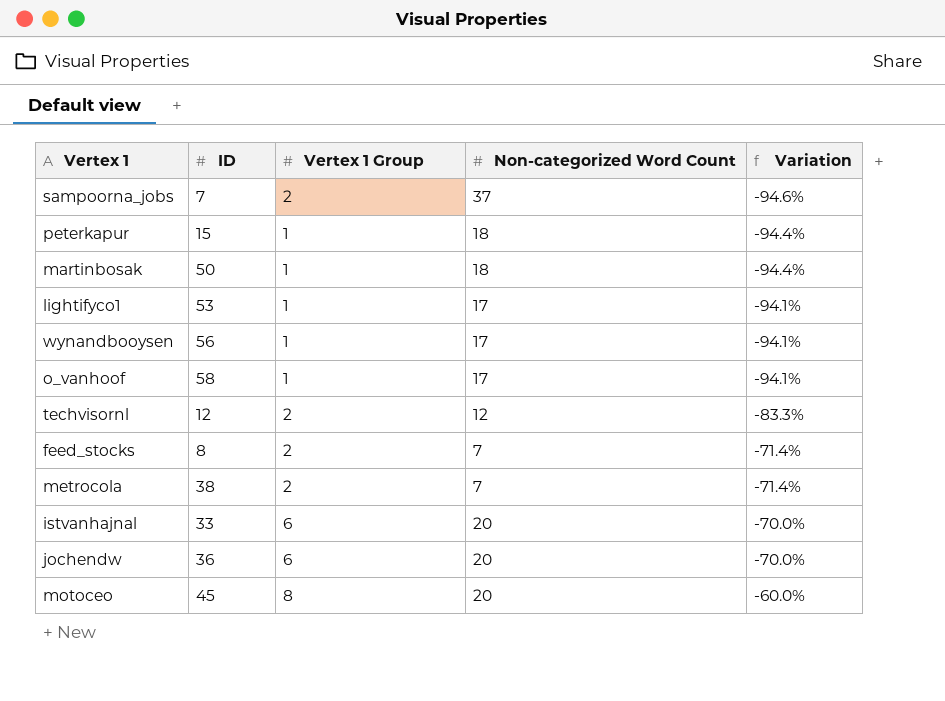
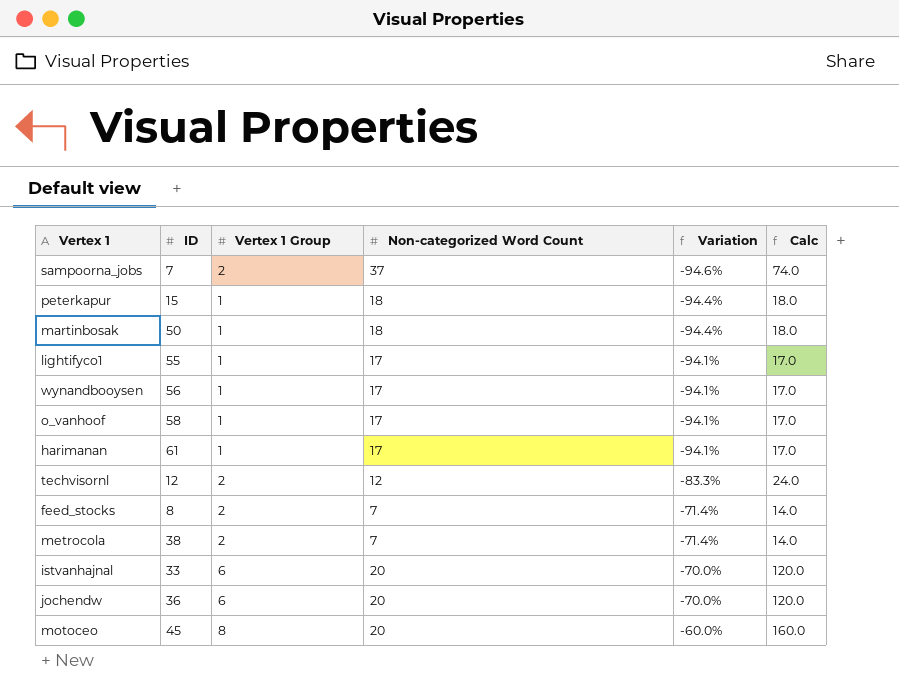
column Calc | formula: none -> [Vertex 1 Group] * [Non-categorized Word Count]
lightifyco1 | ID: 53 -> 55
row harimanan: none -> 61 | 1 | 17 | -94.1% | 17.0

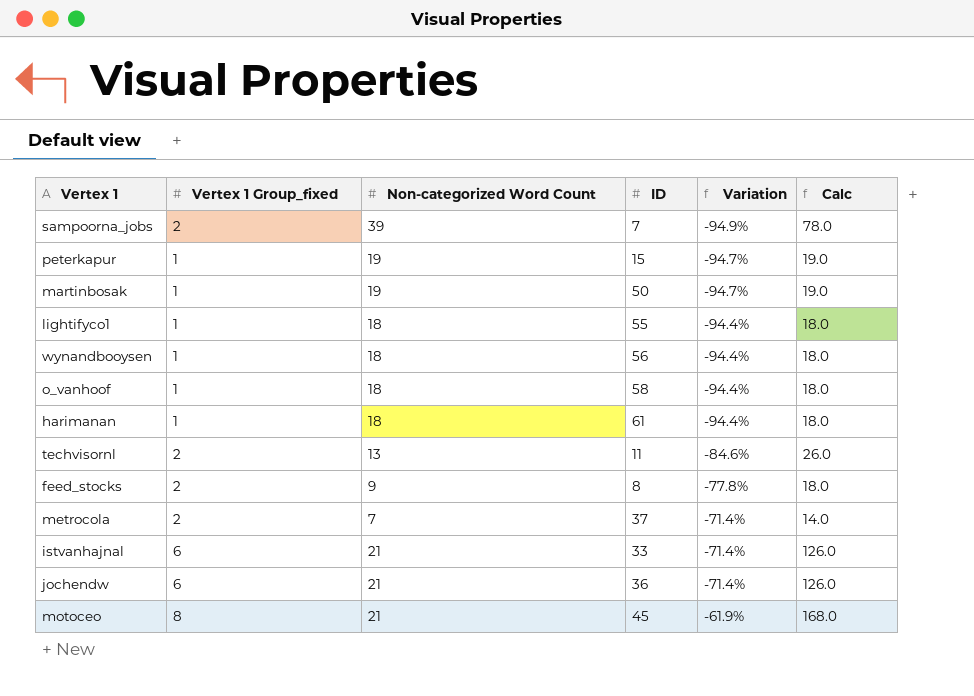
column name: Vertex 1 Group -> Vertex 1 Group_fixed
column ID | position: 2 -> 4
sampoorna_jobs | Non-categorized Word Count: 37 -> 39
sampoorna_jobs | Variation: -94.6% -> -94.9%
sampoorna_jobs | Calc: 74.0 -> 78.0
peterkapur | Non-categorized Word Count: 18 -> 19
peterkapur | Variation: -94.4% -> -94.7%
peterkapur | Calc: 18.0 -> 19.0
martinbosak | Non-categorized Word Count: 18 -> 19
martinbosak | Variation: -94.4% -> -94.7%
martinbosak | Calc: 18.0 -> 19.0
lightifyco1 | Non-categorized Word Count: 17 -> 18
lightifyco1 | Variation: -94.1% -> -94.4%
lightifyco1 | Calc: 17.0 -> 18.0
wynandbooysen | Non-categorized Word Count: 17 -> 18
wynandbooysen | Variation: -94.1% -> -94.4%
wynandbooysen | Calc: 17.0 -> 18.0
o_vanhoof | Non-categorized Word Count: 17 -> 18
o_vanhoof | Variation: -94.1% -> -94.4%
o_vanhoof | Calc: 17.0 -> 18.0
harimanan | Non-categorized Word Count: 17 -> 18
harimanan | Variation: -94.1% -> -94.4%
harimanan | Calc: 17.0 -> 18.0
techvisornl | Non-categorized Word Count: 12 -> 13
techvisornl | ID: 12 -> 11
techvisornl | Variation: -83.3% -> -84.6%
techvisornl | Calc: 24.0 -> 26.0
feed_stocks | Non-categorized Word Count: 7 -> 9
feed_stocks | Variation: -71.4% -> -77.8%
feed_stocks | Calc: 14.0 -> 18.0
metrocola | ID: 38 -> 37
istvanhajnal | Non-categorized Word Count: 20 -> 21
istvanhajnal | Variation: -70.0% -> -71.4%
istvanhajnal | Calc: 120.0 -> 126.0
jochendw | Non-categorized Word Count: 20 -> 21
jochendw | Variation: -70.0% -> -71.4%
jochendw | Calc: 120.0 -> 126.0
motoceo | Non-categorized Word Count: 20 -> 21
motoceo | Variation: -60.0% -> -61.9%
motoceo | Calc: 160.0 -> 168.0

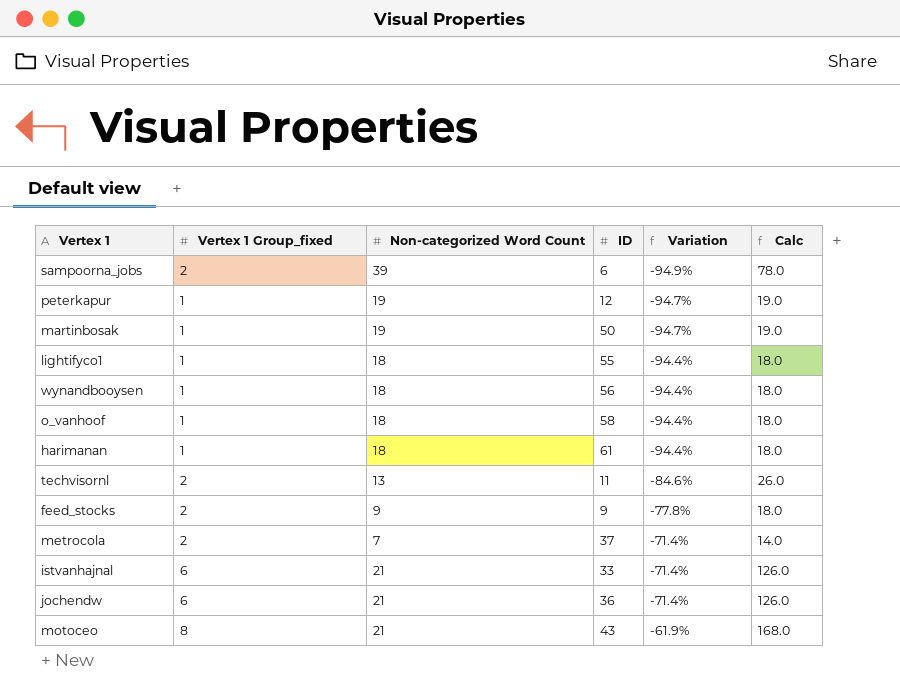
sampoorna_jobs | ID: 7 -> 6
peterkapur | ID: 15 -> 12
feed_stocks | ID: 8 -> 9
motoceo | ID: 45 -> 43

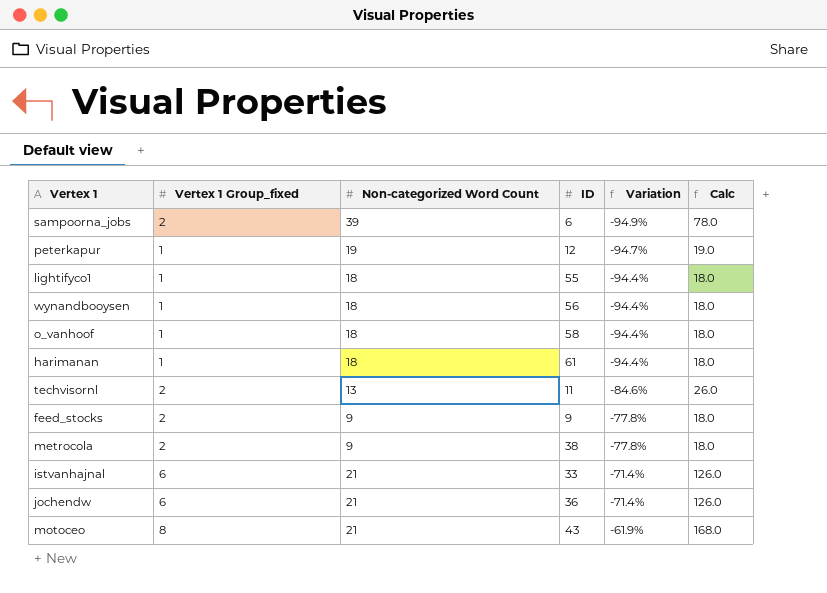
row martinbosak: 1 | 19 | 50 | -94.7% | 19.0 -> none
metrocola | Non-categorized Word Count: 7 -> 9
metrocola | ID: 37 -> 38
metrocola | Variation: -71.4% -> -77.8%
metrocola | Calc: 14.0 -> 18.0

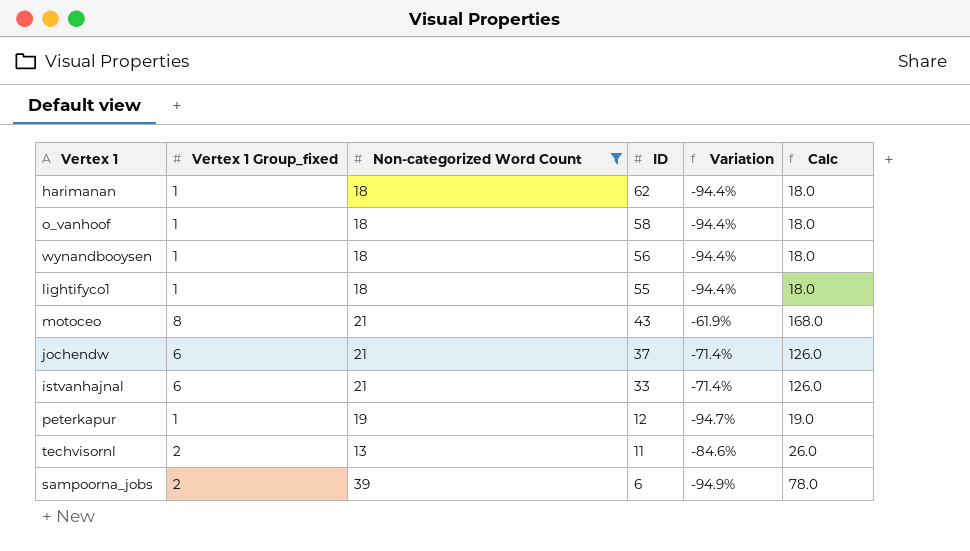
filter: none -> Non-categorized Word Count != 9
row order: Variation ascending -> ID descending
harimanan | ID: 61 -> 62
jochendw | ID: 36 -> 37

